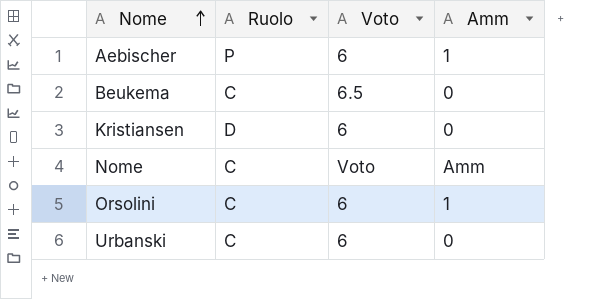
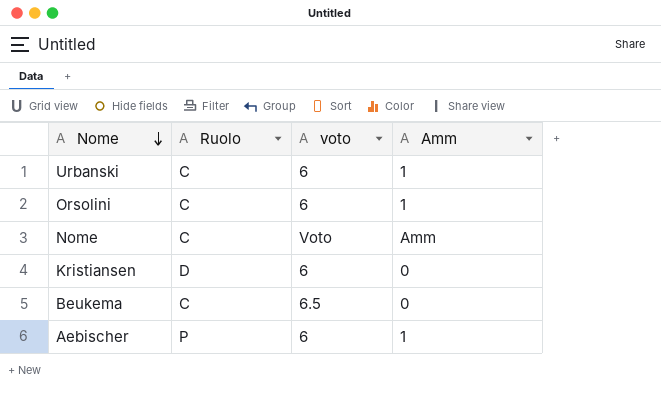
row order: Nome ascending -> Nome descending
column name: Voto -> voto
Urbanski | Amm: 0 -> 1

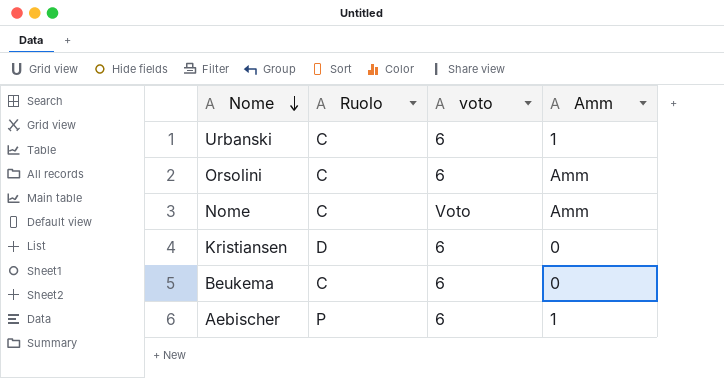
Orsolini | Amm: 1 -> Amm
Beukema | voto: 6.5 -> 6

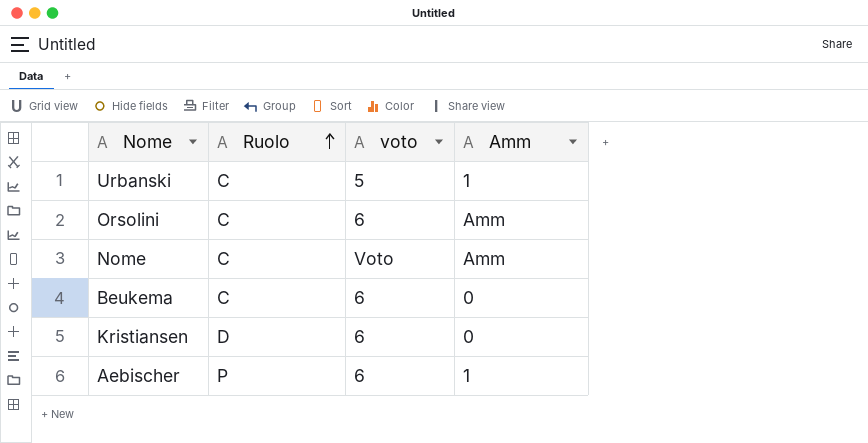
row order: Nome descending -> Ruolo ascending
Urbanski | voto: 6 -> 5

